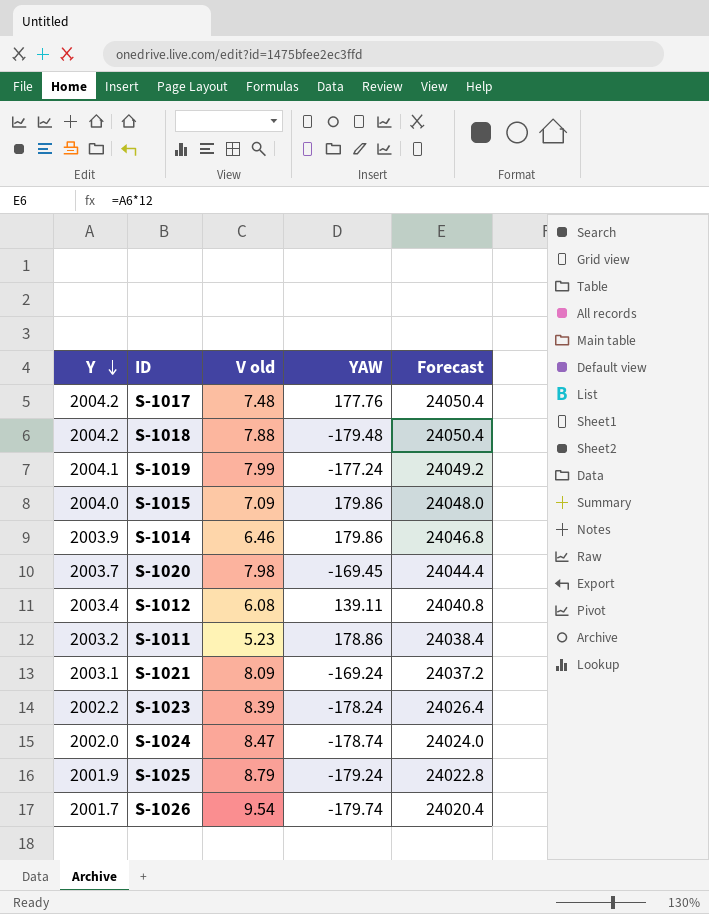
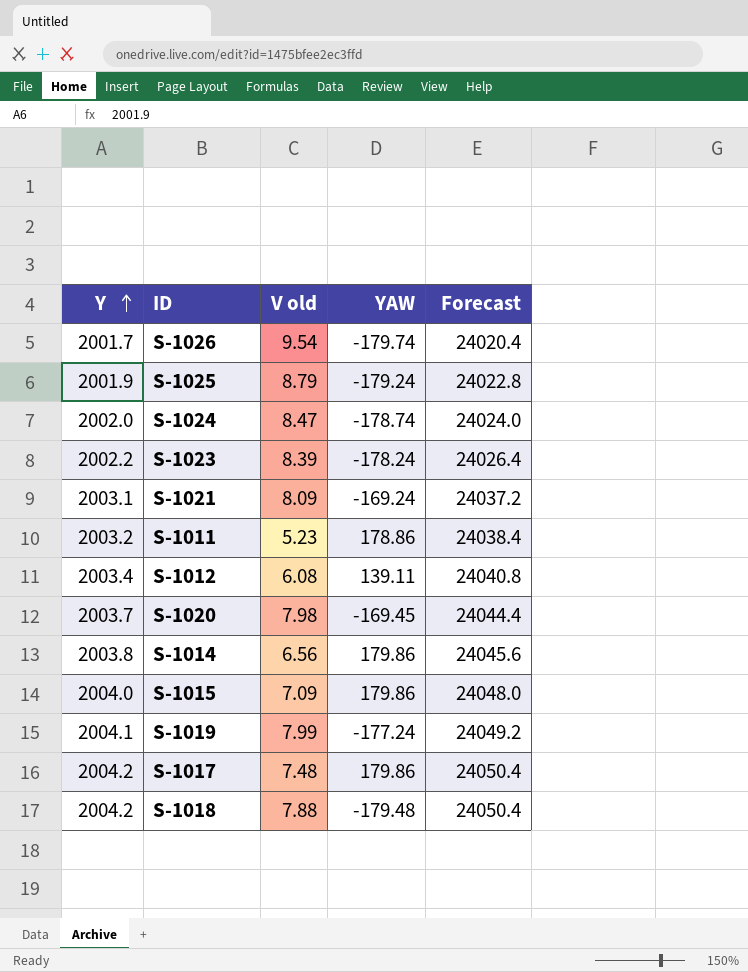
row order: Y descending -> Y ascending
S-1014 | Y: 2003.9 -> 2003.8
S-1014 | V old: 6.46 -> 6.56
S-1014 | Forecast: 24046.8 -> 24045.6
S-1017 | YAW: 177.76 -> 179.86

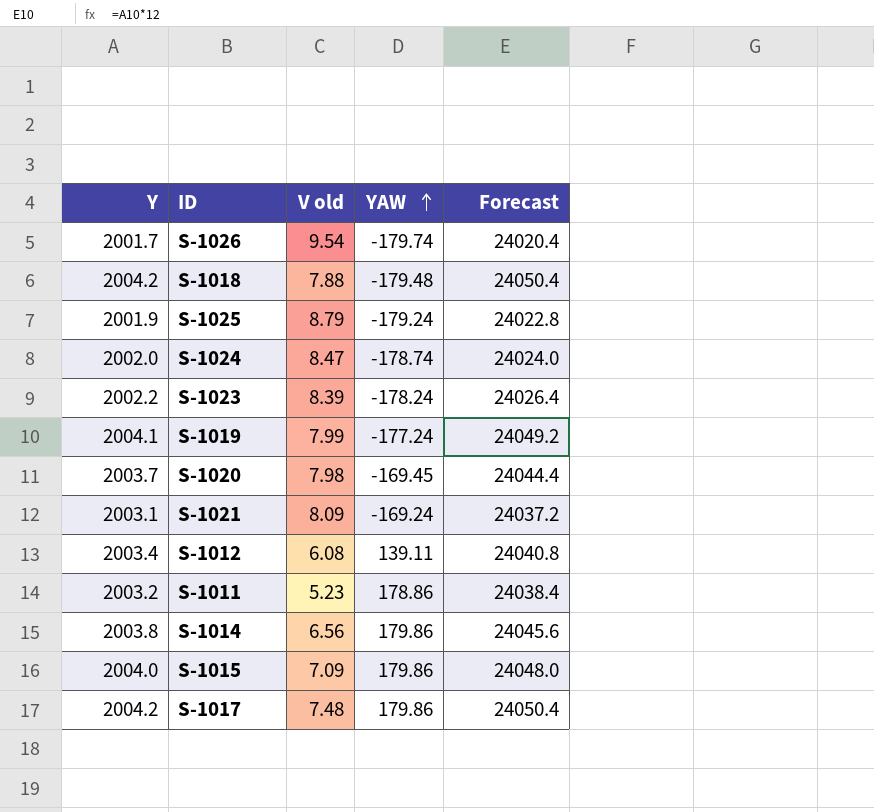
row order: Y ascending -> YAW ascending

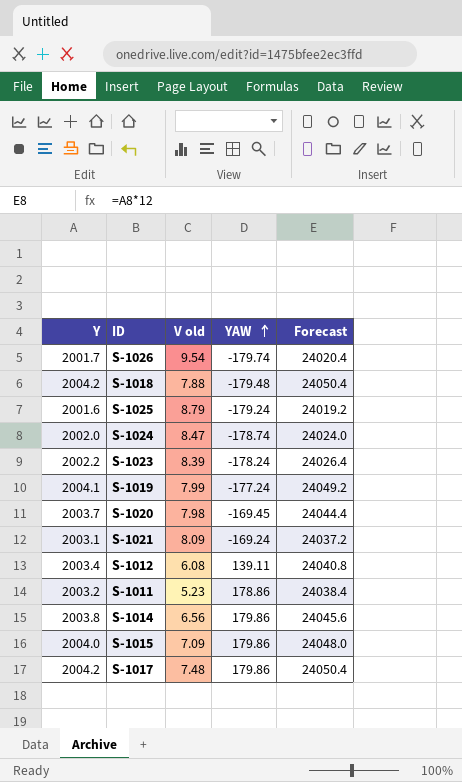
S-1025 | Y: 2001.9 -> 2001.6
S-1025 | Forecast: 24022.8 -> 24019.2

